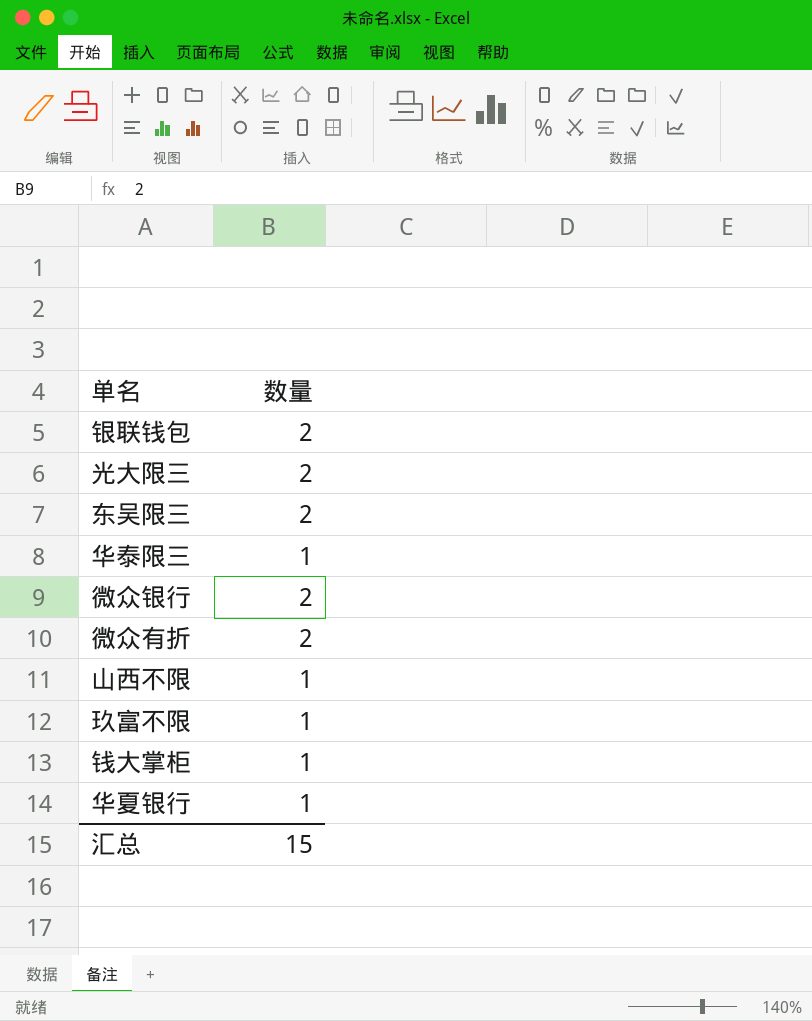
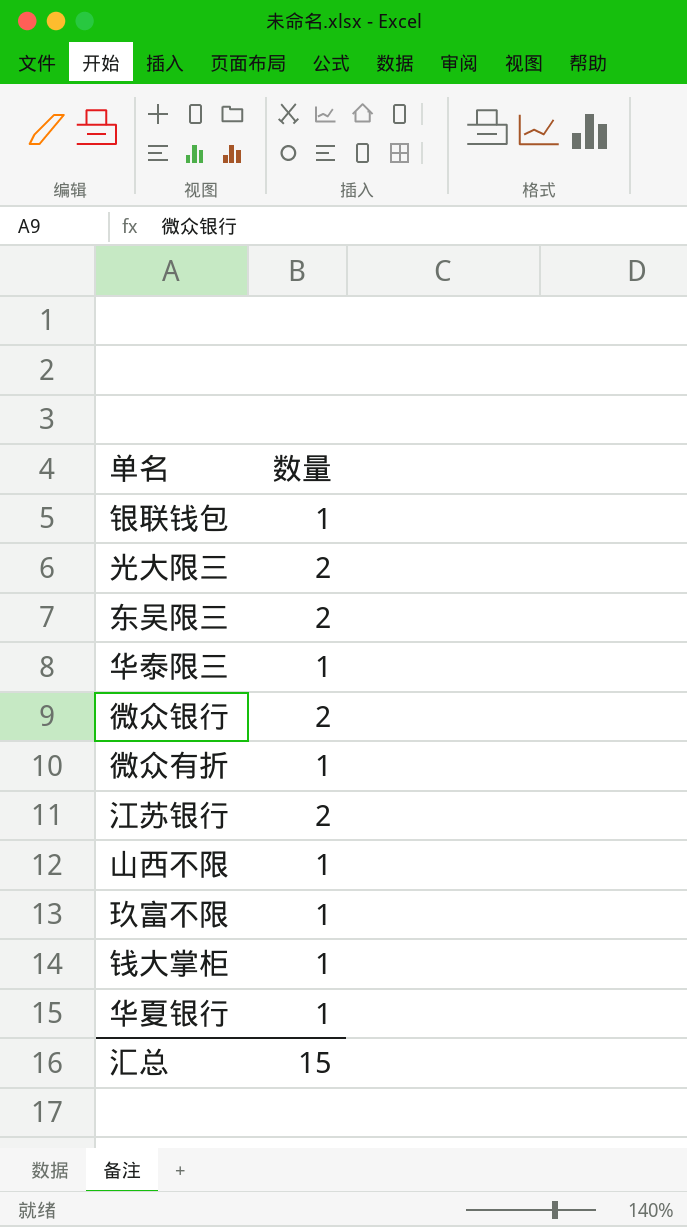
银联钱包 | 数量: 2 -> 1
微众有折 | 数量: 2 -> 1
row 江苏银行: none -> 2

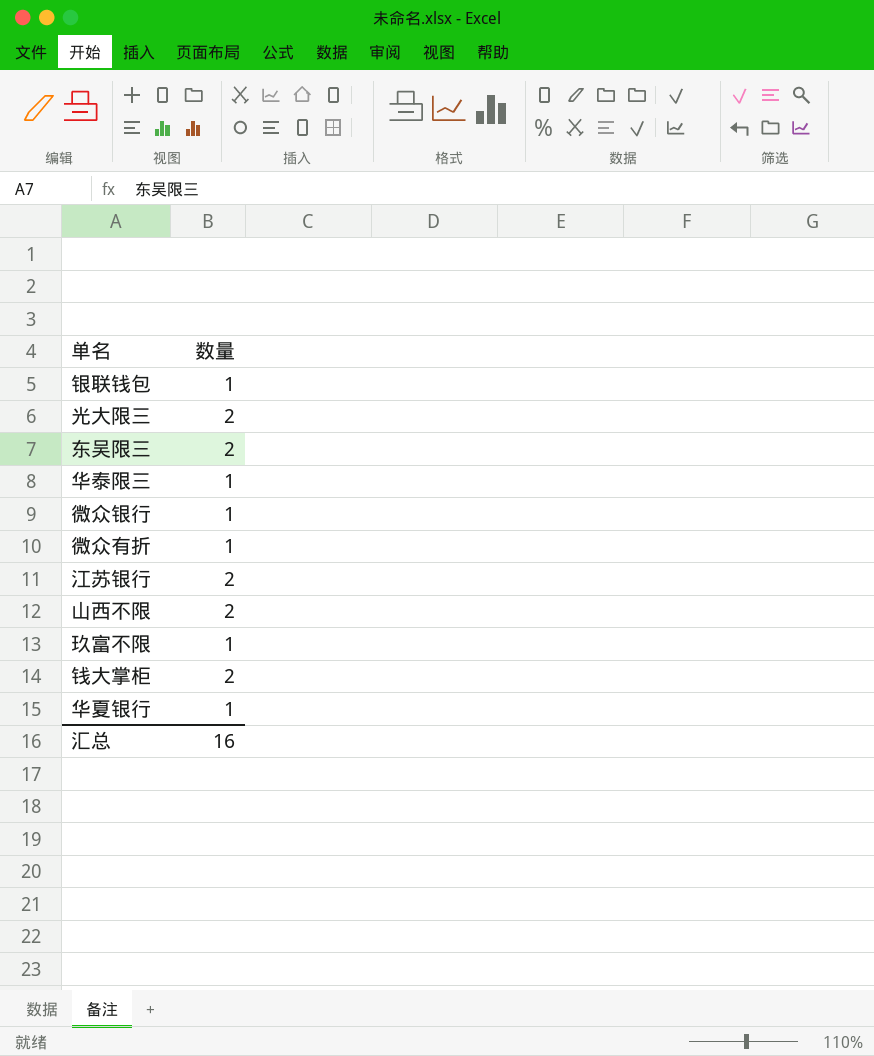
微众银行 | 数量: 2 -> 1
山西不限 | 数量: 1 -> 2
钱大掌柜 | 数量: 1 -> 2
汇总 | 数量: 15 -> 16

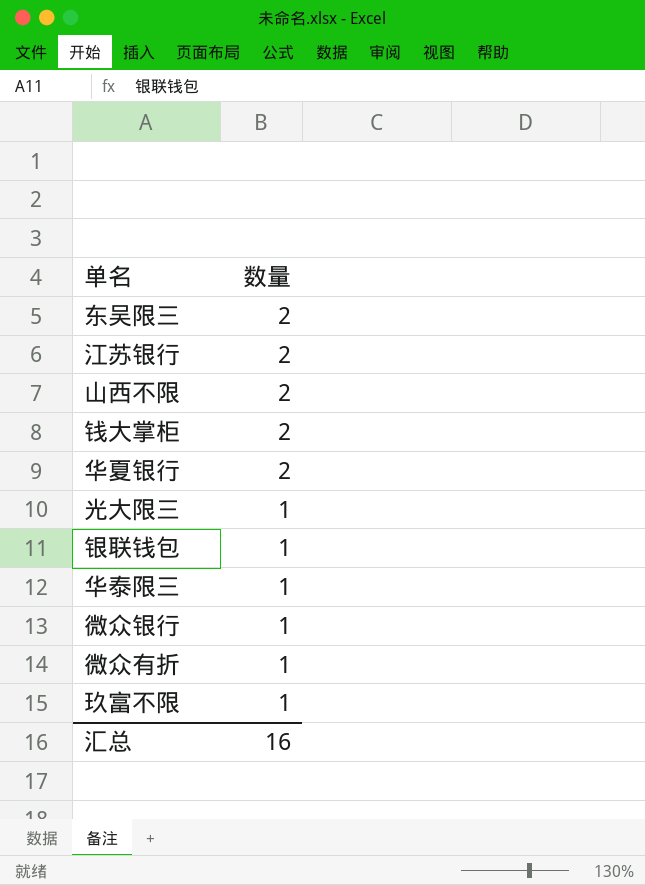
row order: none -> 数量 descending
华夏银行 | 数量: 1 -> 2
光大限三 | 数量: 2 -> 1

